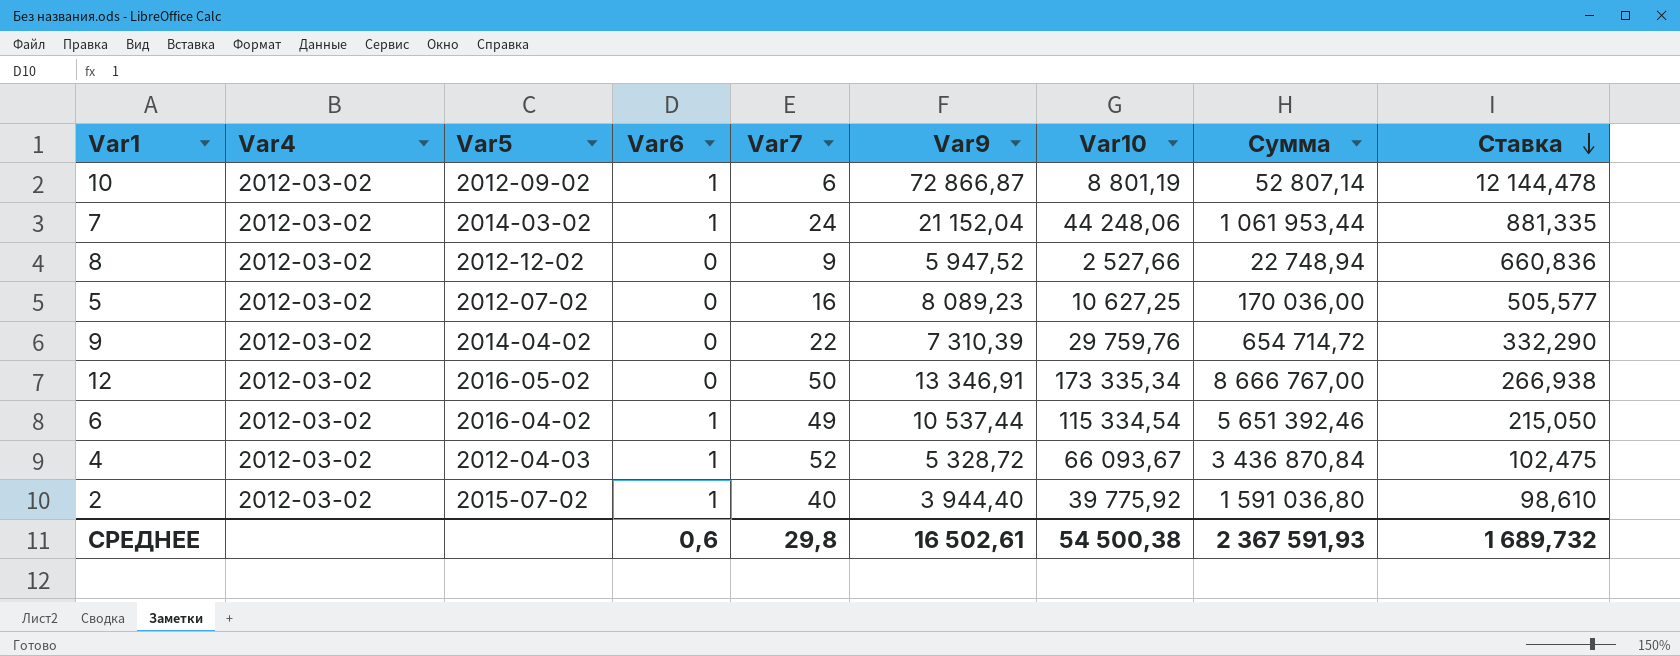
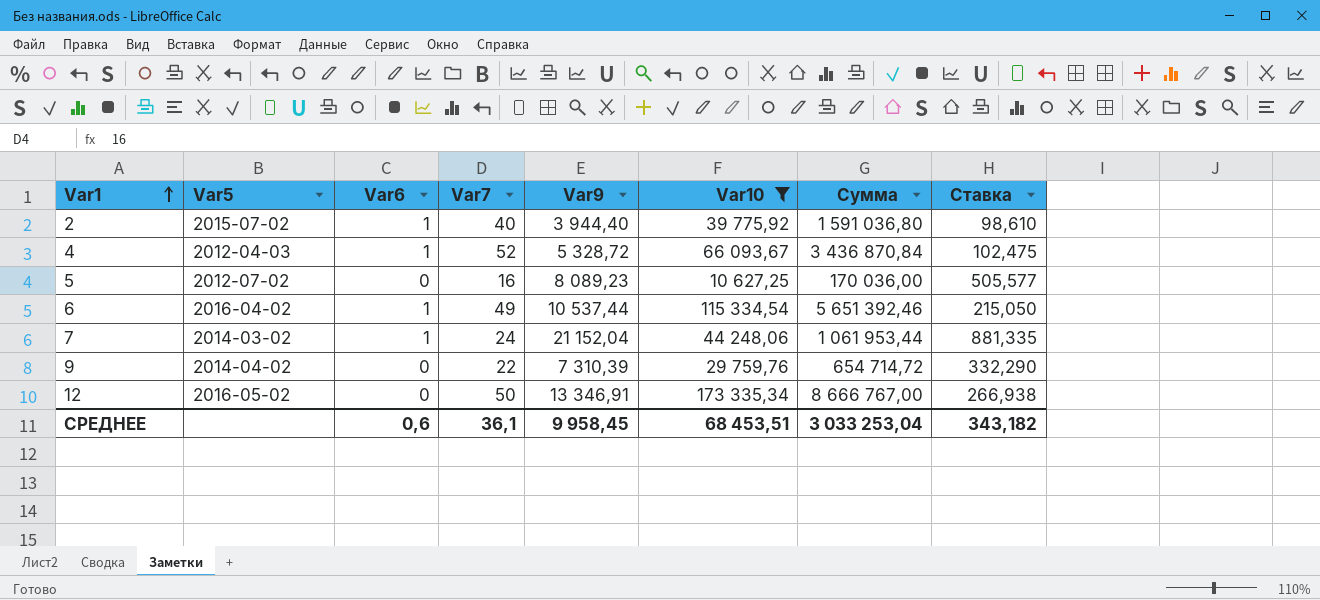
filter: none -> Var10 >= 10 627,25
row order: Ставка descending -> Var1 ascending
column Var4 | position: 2 -> none
СРЕДНЕЕ | Var7: 29,8 -> 36,1
СРЕДНЕЕ | Var9: 16 502,61 -> 9 958,45
СРЕДНЕЕ | Var10: 54 500,38 -> 68 453,51
СРЕДНЕЕ | Сумма: 2 367 591,93 -> 3 033 253,04
СРЕДНЕЕ | Ставка: 1 689,732 -> 343,182

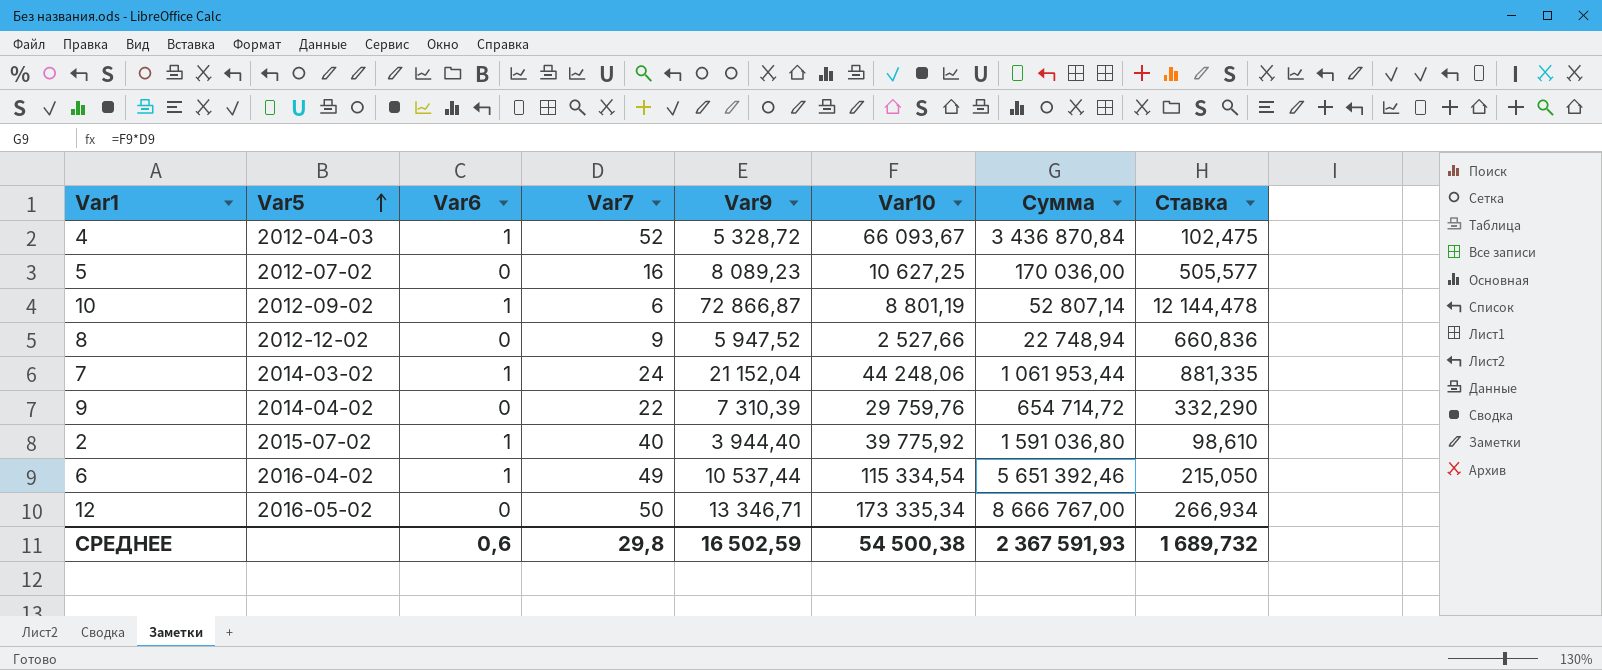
filter: Var10 >= 10 627,25 -> none
row order: Var1 ascending -> Var5 ascending
12 | Var9: 13 346,91 -> 13 346,71
12 | Ставка: 266,938 -> 266,934
СРЕДНЕЕ | Var7: 36,1 -> 29,8
СРЕДНЕЕ | Var9: 9 958,45 -> 16 502,59
СРЕДНЕЕ | Var10: 68 453,51 -> 54 500,38
СРЕДНЕЕ | Сумма: 3 033 253,04 -> 2 367 591,93
СРЕДНЕЕ | Ставка: 343,182 -> 1 689,732

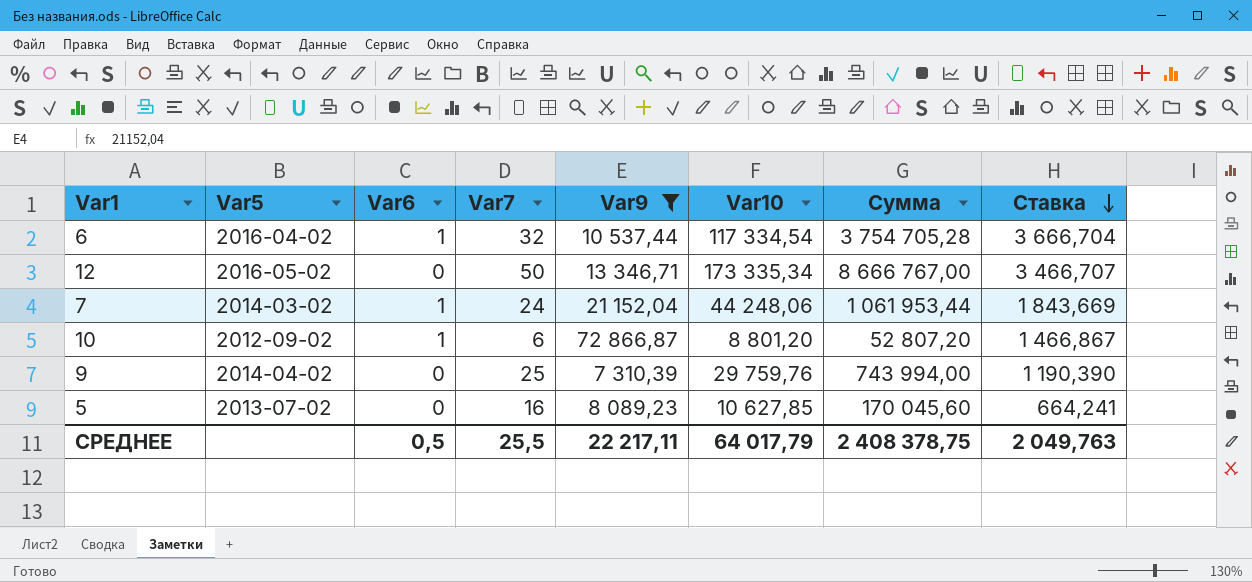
filter: none -> Var9 >= 7 310,39
row order: Var5 ascending -> Ставка descending
column Ставка | formula: [Var9] / [Var7] -> [Var10] / [Var7]
6 | Var7: 49 -> 32
6 | Var10: 115 334,54 -> 117 334,54
6 | Сумма: 5 651 392,46 -> 3 754 705,28
10 | Var10: 8 801,19 -> 8 801,20
10 | Сумма: 52 807,14 -> 52 807,20
9 | Var7: 22 -> 25
9 | Сумма: 654 714,72 -> 743 994,00
5 | Var5: 2012-07-02 -> 2013-07-02
5 | Var10: 10 627,25 -> 10 627,85
5 | Сумма: 170 036,00 -> 170 045,60
СРЕДНЕЕ | Var6: 0,6 -> 0,5
СРЕДНЕЕ | Var7: 29,8 -> 25,5
СРЕДНЕЕ | Var9: 16 502,59 -> 22 217,11
СРЕДНЕЕ | Var10: 54 500,38 -> 64 017,79
СРЕДНЕЕ | Сумма: 2 367 591,93 -> 2 408 378,75
СРЕДНЕЕ | Ставка: 1 689,732 -> 2 049,763

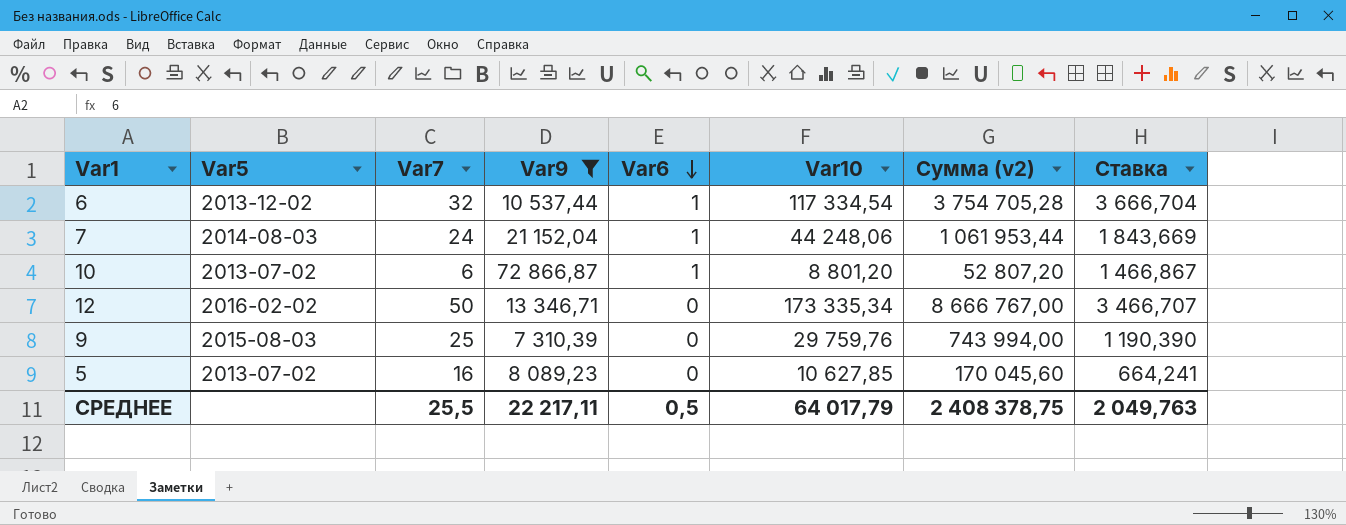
row order: Ставка descending -> Var6 descending
column Var6 | position: 3 -> 5
column name: Сумма -> Сумма (v2)
6 | Var5: 2016-04-02 -> 2013-12-02
7 | Var5: 2014-03-02 -> 2014-08-03
10 | Var5: 2012-09-02 -> 2013-07-02
12 | Var5: 2016-05-02 -> 2016-02-02
9 | Var5: 2014-04-02 -> 2015-08-03

